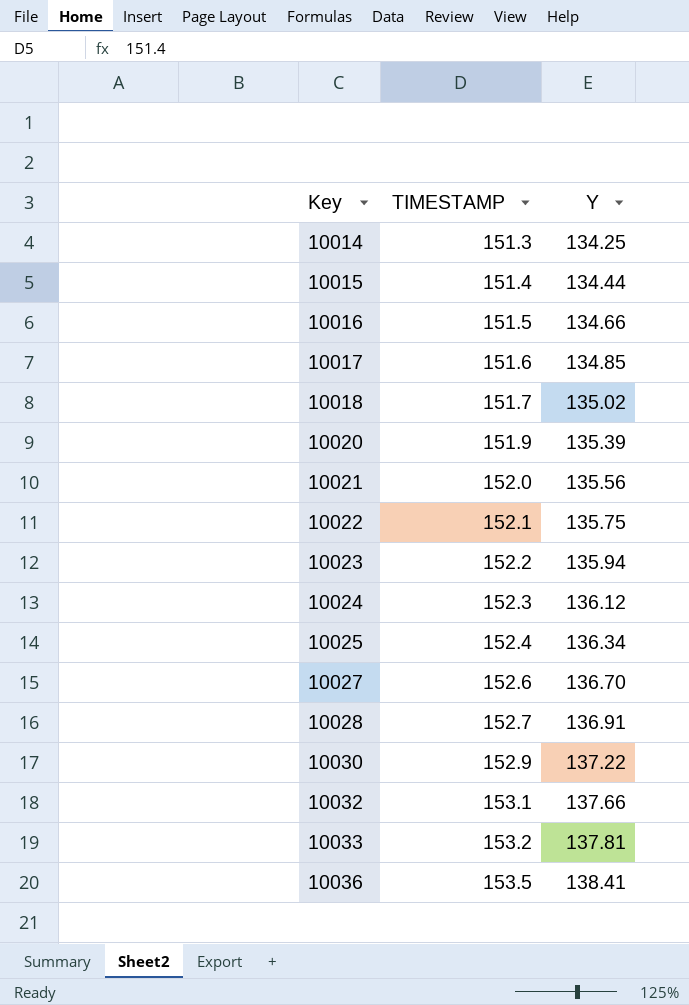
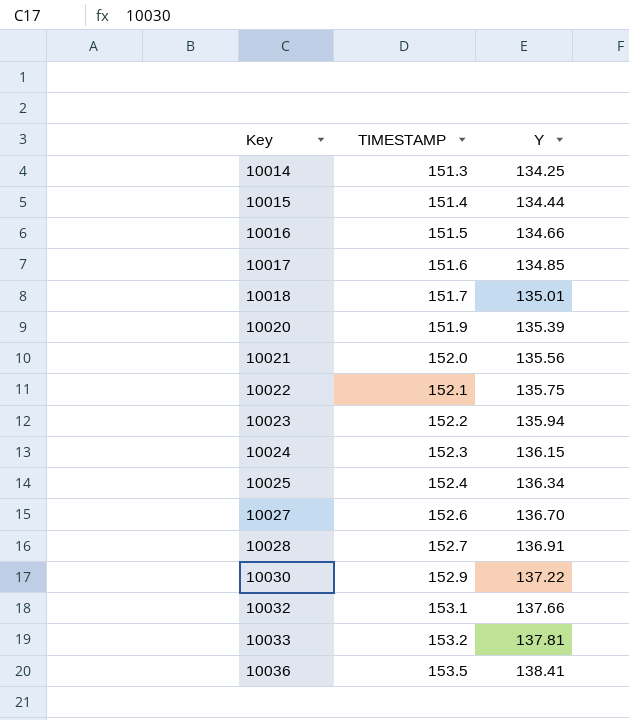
10018 | Y: 135.02 -> 135.01
10024 | Y: 136.12 -> 136.15

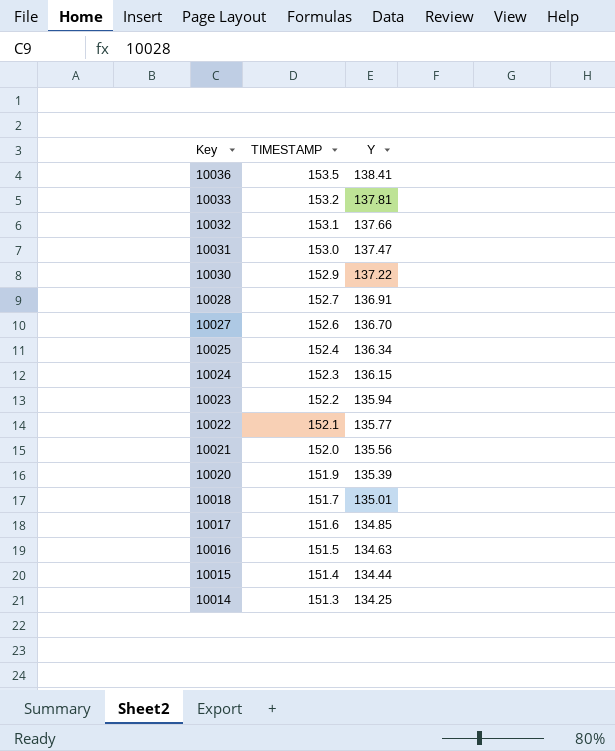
row order: Key ascending -> Key descending
row 10031: none -> 153.0 | 137.47
10022 | Y: 135.75 -> 135.77
10016 | Y: 134.66 -> 134.63

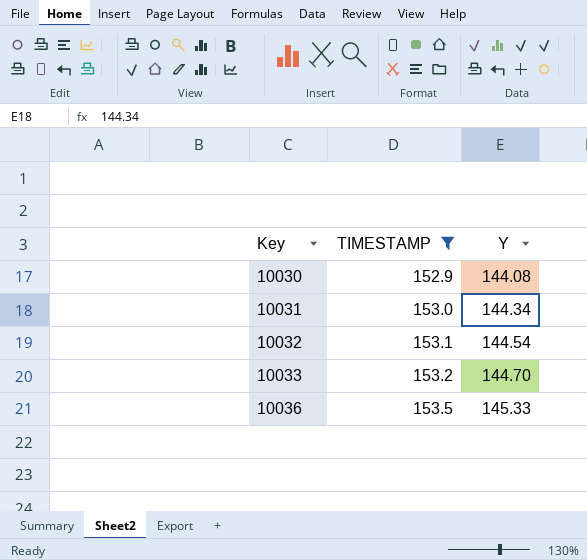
filter: none -> TIMESTAMP >= 152.9
row order: Key descending -> Key ascending
10030 | Y: 137.22 -> 144.08
10031 | Y: 137.47 -> 144.34
10032 | Y: 137.66 -> 144.54
10033 | Y: 137.81 -> 144.70
10036 | Y: 138.41 -> 145.33

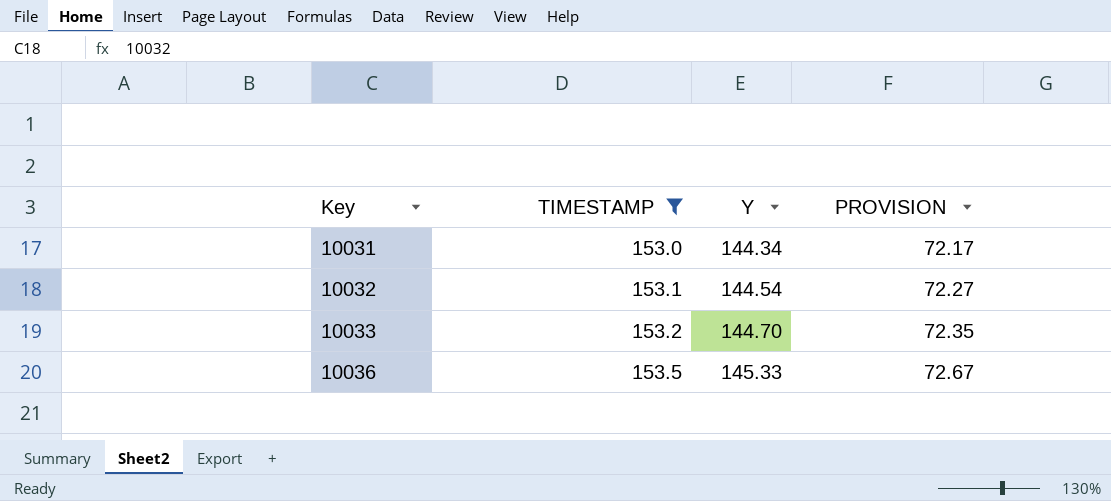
column PROVISION | formula: none -> [Y] * 0.5
row 10030: 152.9 | 144.08 -> none

